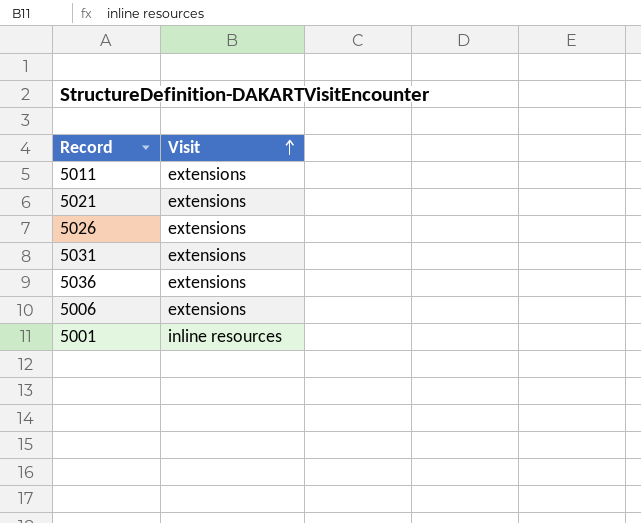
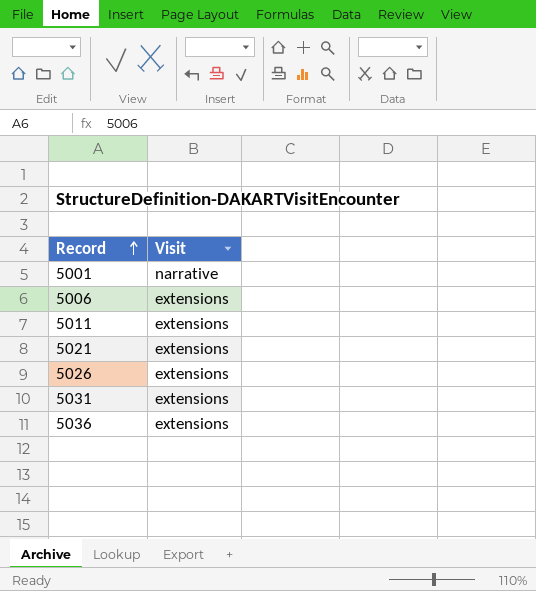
row order: Visit ascending -> Record ascending
5001 | Visit: inline resources -> narrative

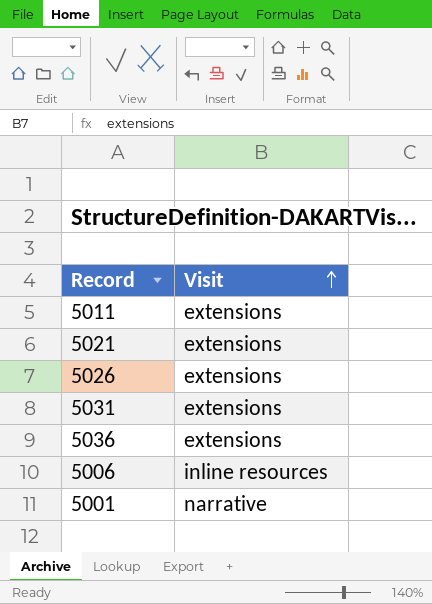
row order: Record ascending -> Visit ascending
5006 | Visit: extensions -> inline resources

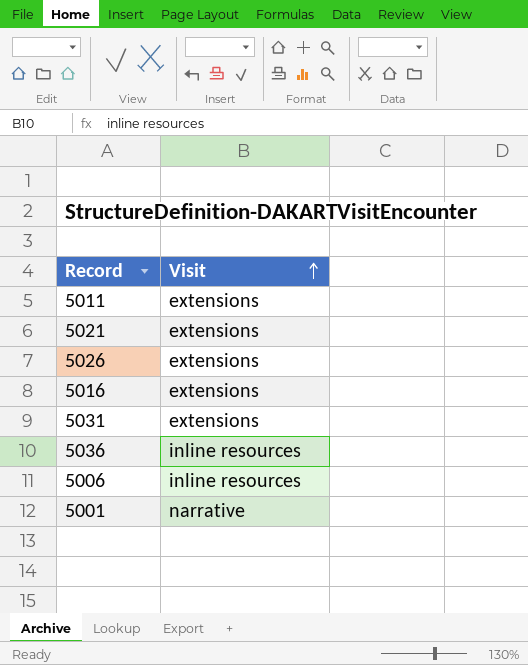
row 5016: none -> extensions
5036 | Visit: extensions -> inline resources

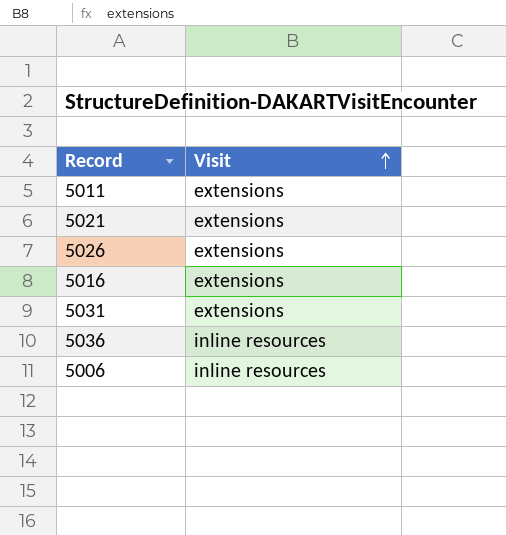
row 5001: narrative -> none

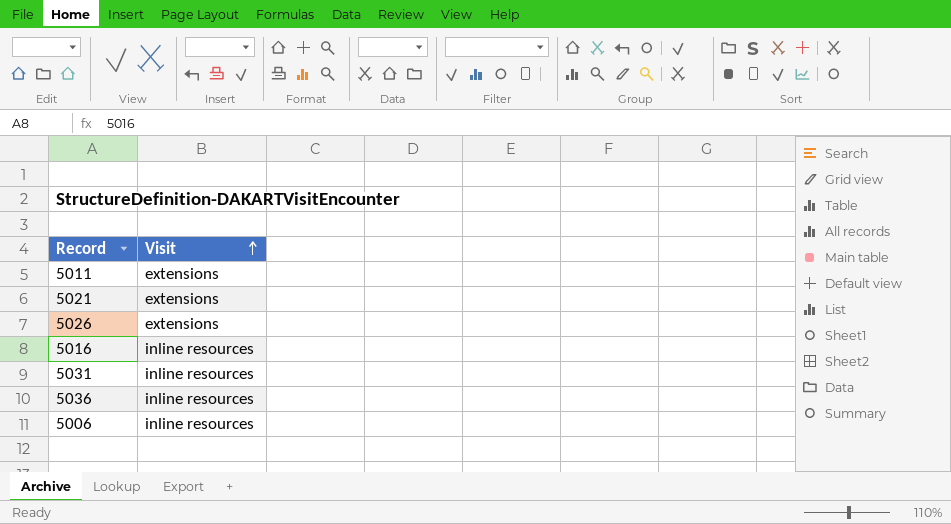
5016 | Visit: extensions -> inline resources
5031 | Visit: extensions -> inline resources

